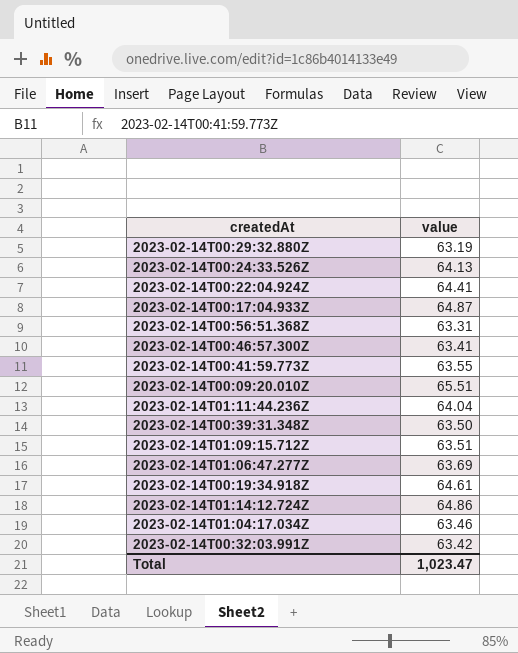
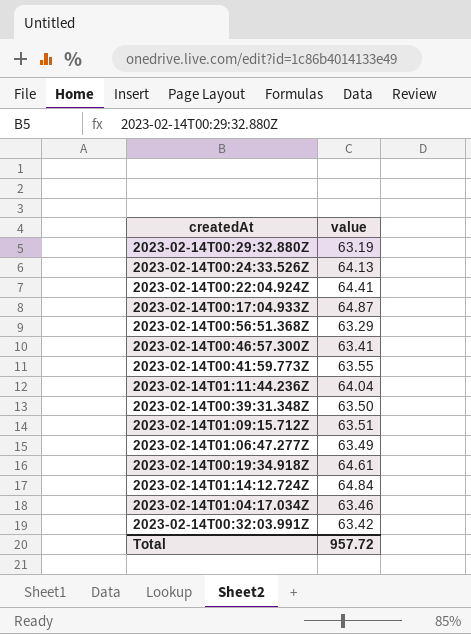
row 2023-02-14T00:09:20.010Z: 65.51 -> none
2023-02-14T00:56:51.368Z | value: 63.31 -> 63.29
2023-02-14T01:06:47.277Z | value: 63.69 -> 63.49
2023-02-14T01:14:12.724Z | value: 64.86 -> 64.84
Total | value: 1,023.47 -> 957.72

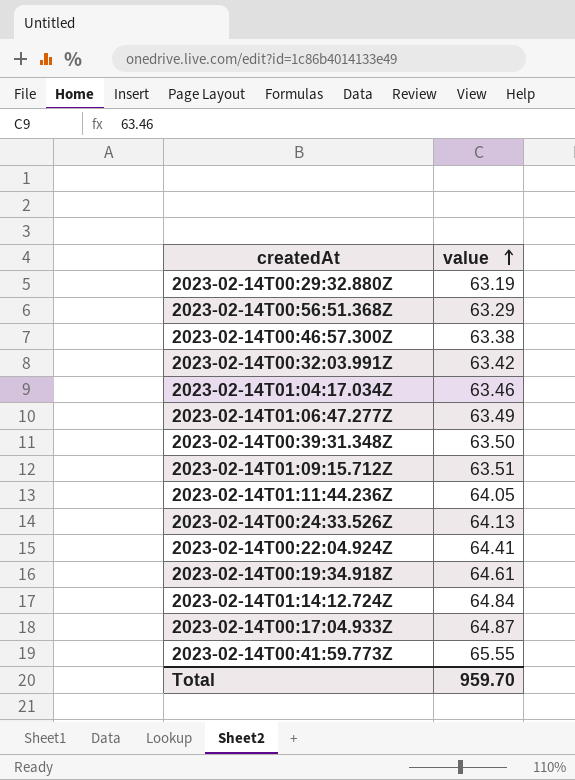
row order: none -> value ascending
2023-02-14T00:46:57.300Z | value: 63.41 -> 63.38
2023-02-14T01:11:44.236Z | value: 64.04 -> 64.05
2023-02-14T00:41:59.773Z | value: 63.55 -> 65.55
Total | value: 957.72 -> 959.70

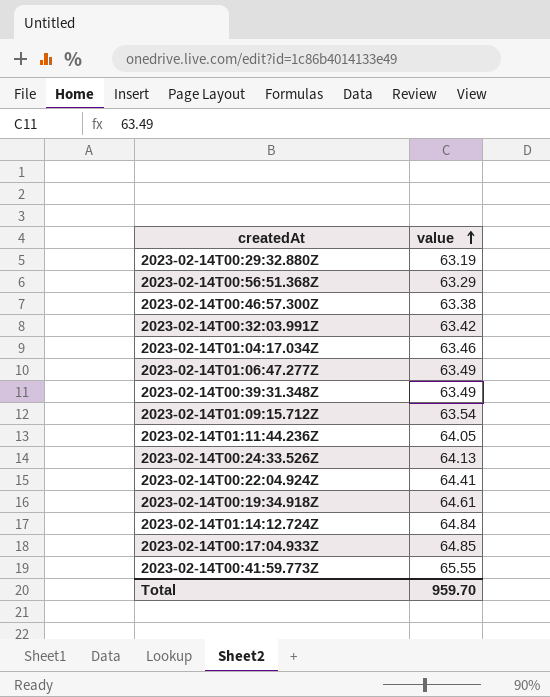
2023-02-14T00:39:31.348Z | value: 63.50 -> 63.49
2023-02-14T01:09:15.712Z | value: 63.51 -> 63.54
2023-02-14T00:17:04.933Z | value: 64.87 -> 64.85

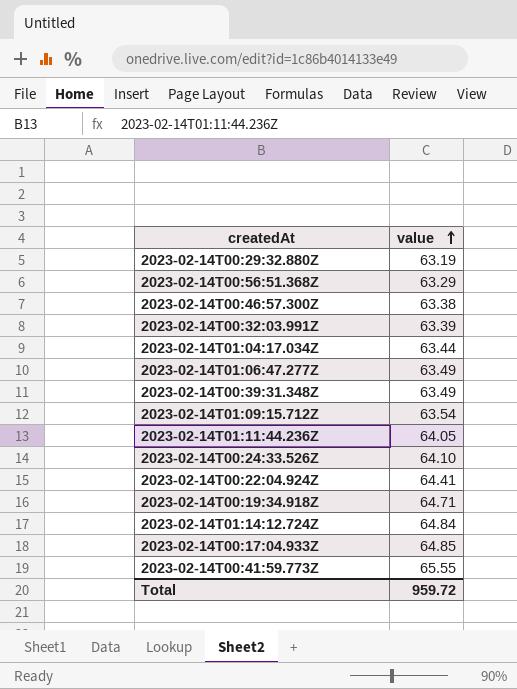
2023-02-14T00:32:03.991Z | value: 63.42 -> 63.39
2023-02-14T01:04:17.034Z | value: 63.46 -> 63.44
2023-02-14T00:24:33.526Z | value: 64.13 -> 64.10
2023-02-14T00:19:34.918Z | value: 64.61 -> 64.71
Total | value: 959.70 -> 959.72

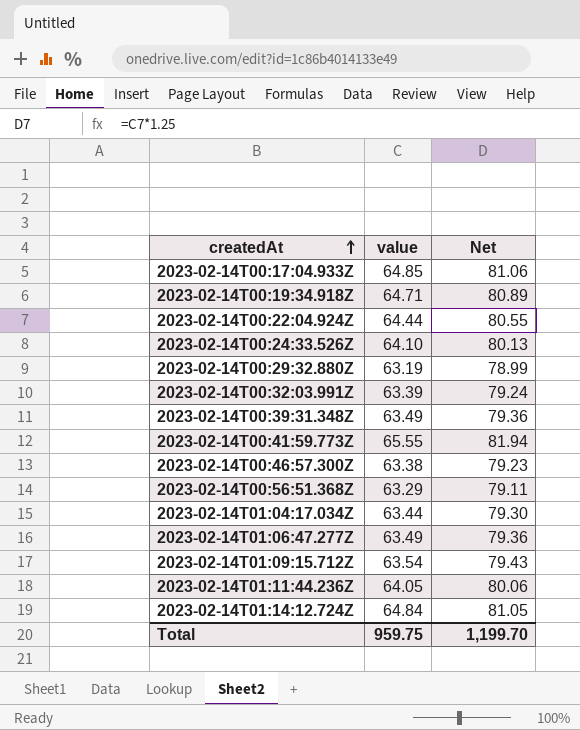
row order: value ascending -> createdAt ascending
column Net | formula: none -> [value] * 1.25
2023-02-14T00:22:04.924Z | value: 64.41 -> 64.44
Total | value: 959.72 -> 959.75

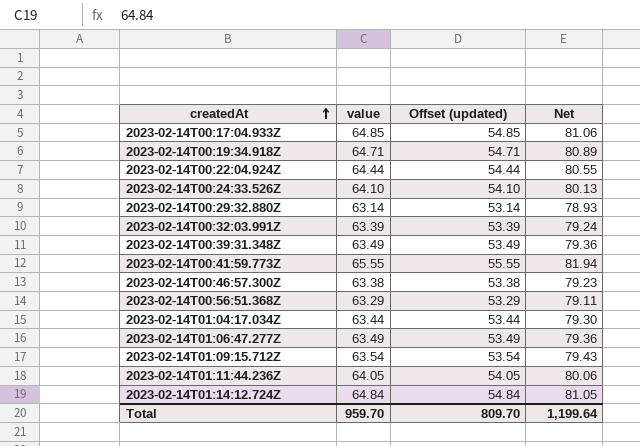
column Offset (updated) | formula: none -> [value] - 10
2023-02-14T00:29:32.880Z | value: 63.19 -> 63.14
2023-02-14T00:29:32.880Z | Net: 78.99 -> 78.93
Total | value: 959.75 -> 959.70
Total | Net: 1,199.70 -> 1,199.64

